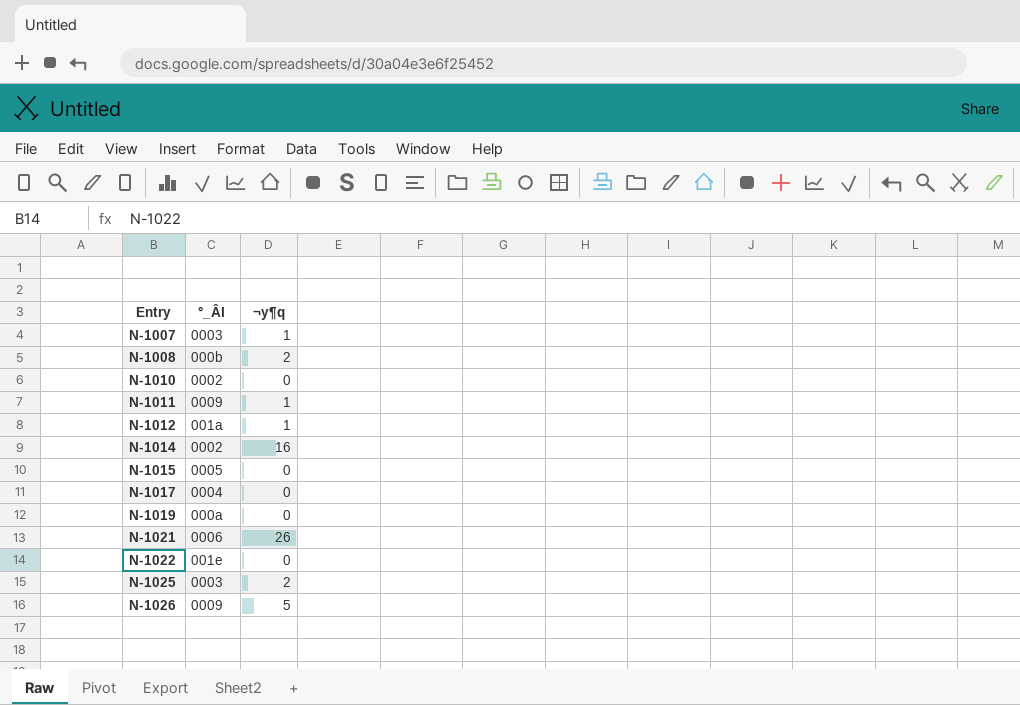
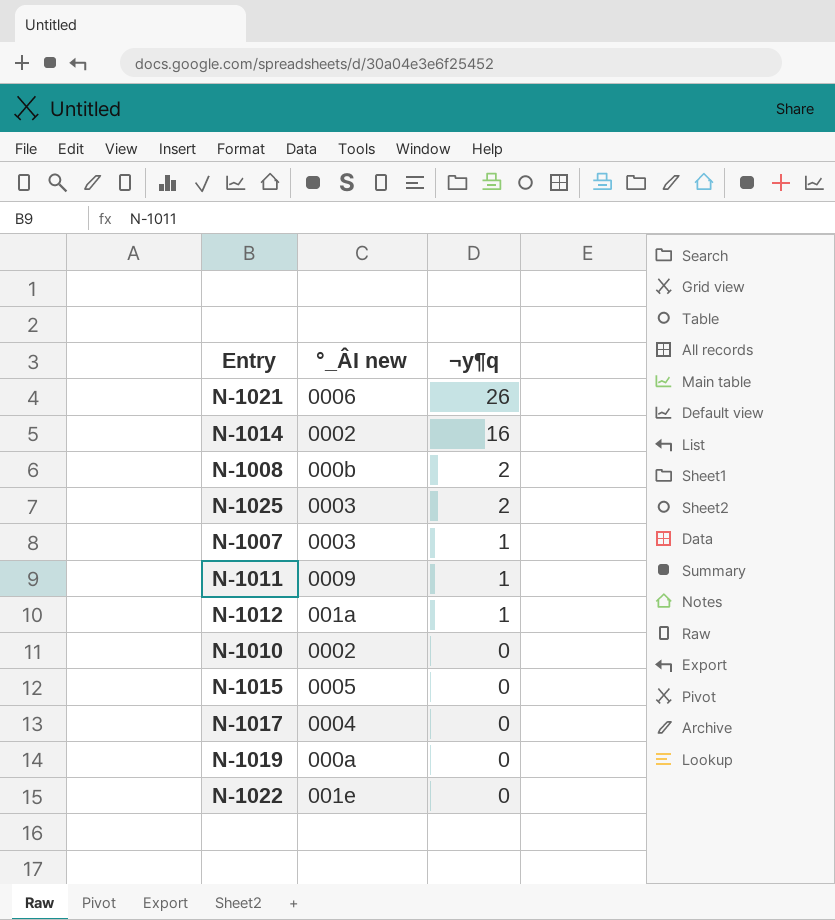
row order: Entry ascending -> ¬y¶q descending
column name: °_ÂI -> °_ÂI new
row N-1026: 0009 | 5 -> none

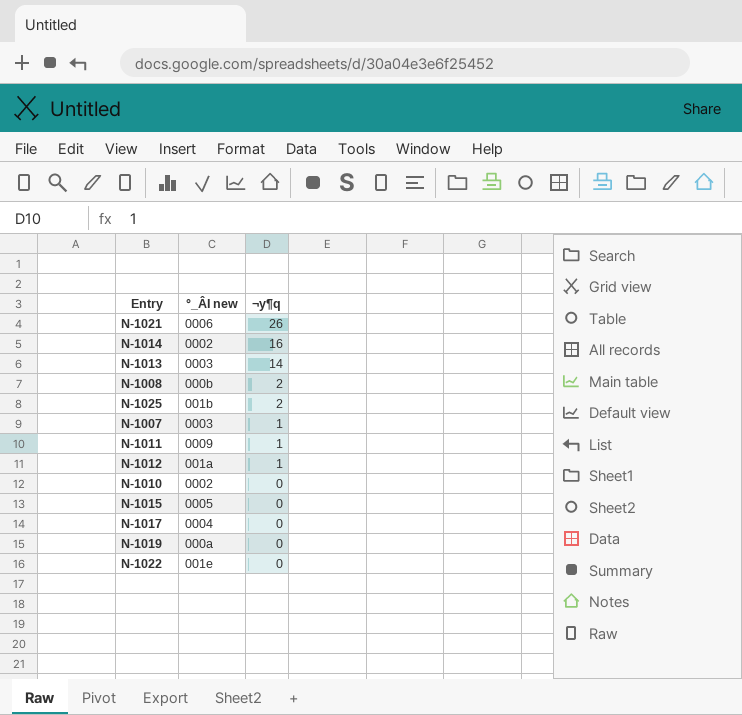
row N-1013: none -> 0003 | 14
N-1025 | °_ÂI new: 0003 -> 001b

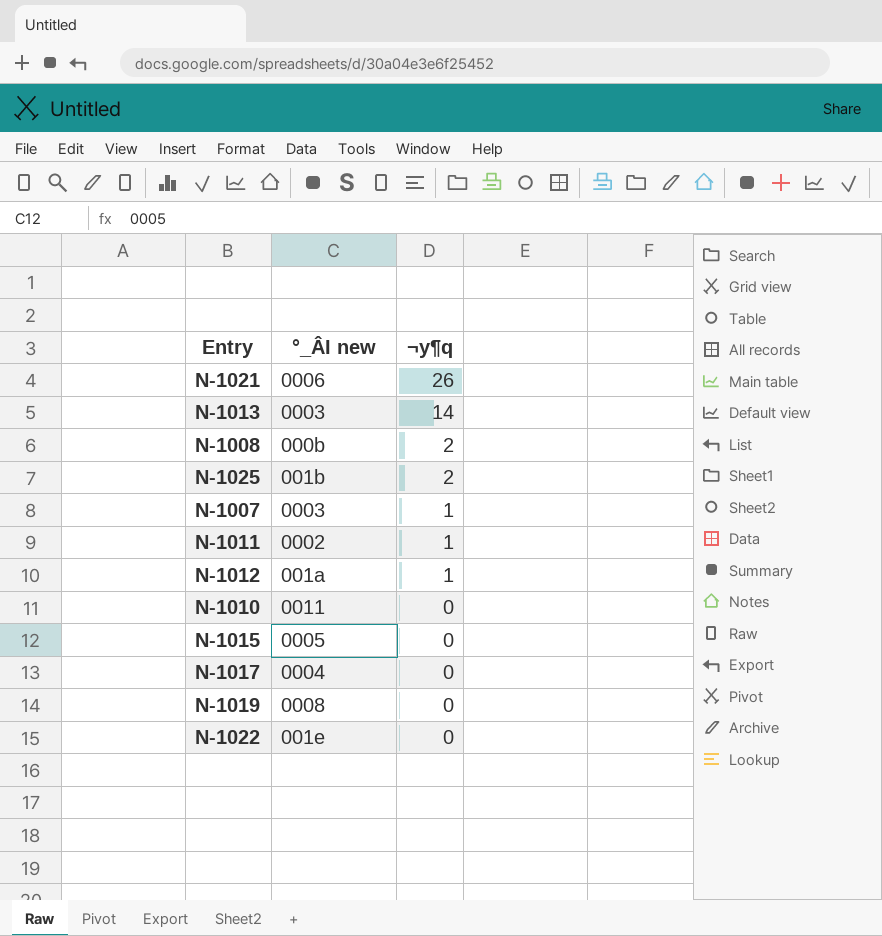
row N-1014: 0002 | 16 -> none
N-1011 | °_ÂI new: 0009 -> 0002
N-1010 | °_ÂI new: 0002 -> 0011
N-1019 | °_ÂI new: 000a -> 0008

